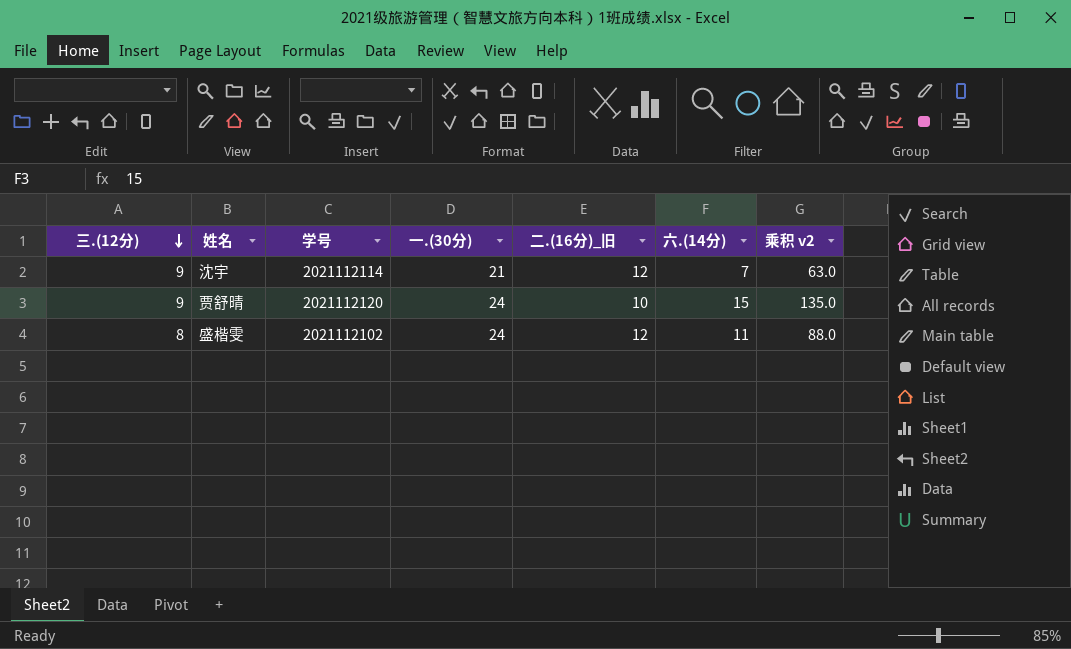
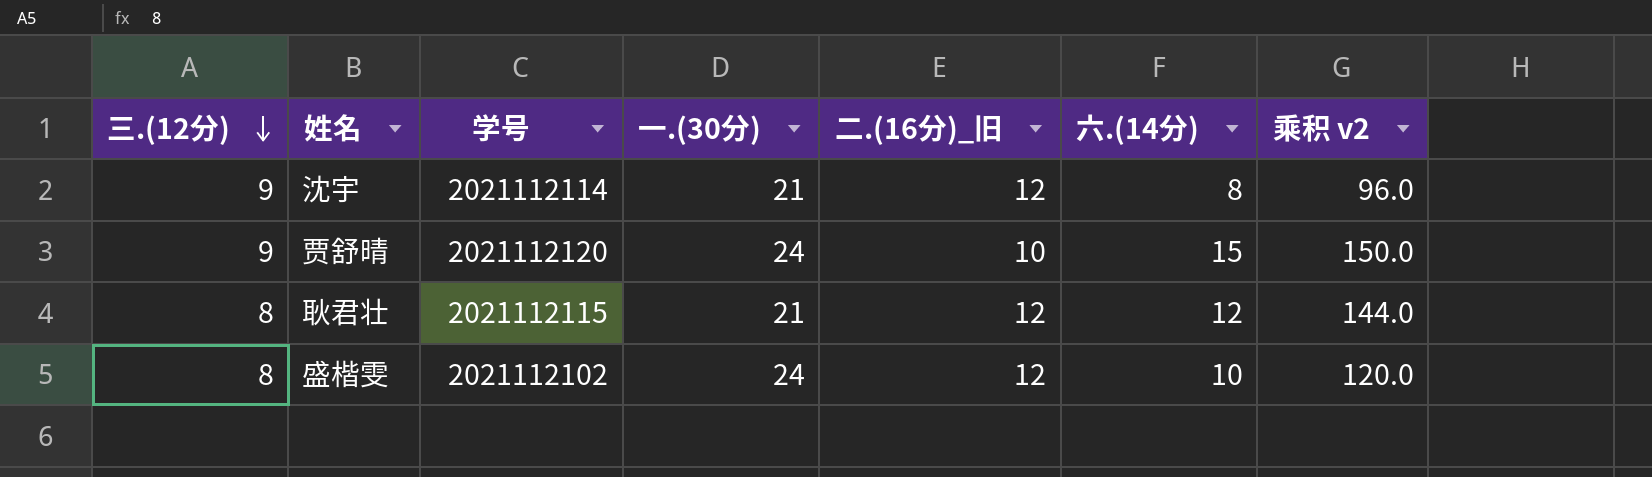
column 乘积 v2 | formula: [三.(12分)] * [六.(14分)] -> [二.(16分)_旧] * [六.(14分)]
沈宇 | 六.(14分): 7 -> 8
row 耿君壮: none -> 8 | 2021112115 | 21 | 12 | 12 | 144.0
盛楷雯 | 六.(14分): 11 -> 10

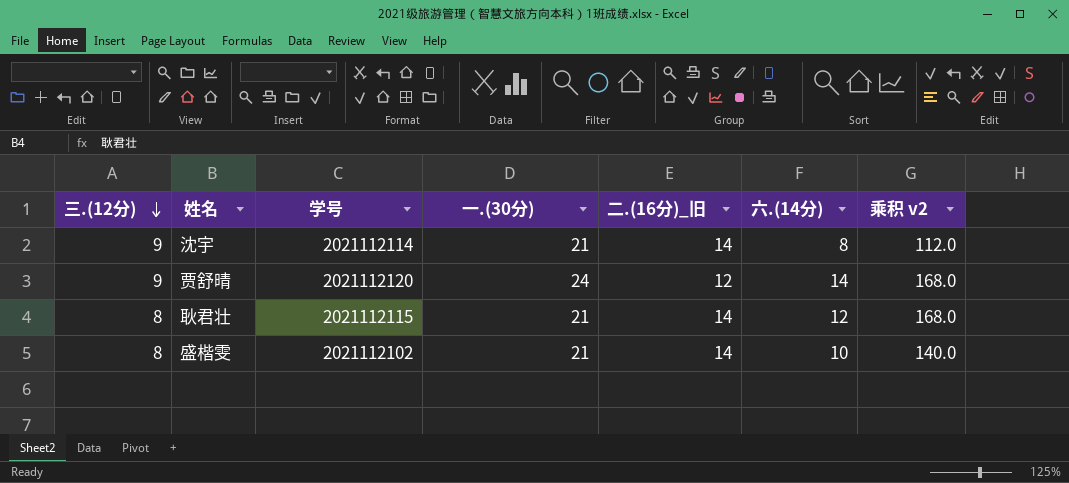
沈宇 | 二.(16分)_旧: 12 -> 14
沈宇 | 乘积 v2: 96.0 -> 112.0
贾舒晴 | 二.(16分)_旧: 10 -> 12
贾舒晴 | 六.(14分): 15 -> 14
贾舒晴 | 乘积 v2: 150.0 -> 168.0
耿君壮 | 二.(16分)_旧: 12 -> 14
耿君壮 | 乘积 v2: 144.0 -> 168.0
盛楷雯 | 一.(30分): 24 -> 21
盛楷雯 | 二.(16分)_旧: 12 -> 14
盛楷雯 | 乘积 v2: 120.0 -> 140.0

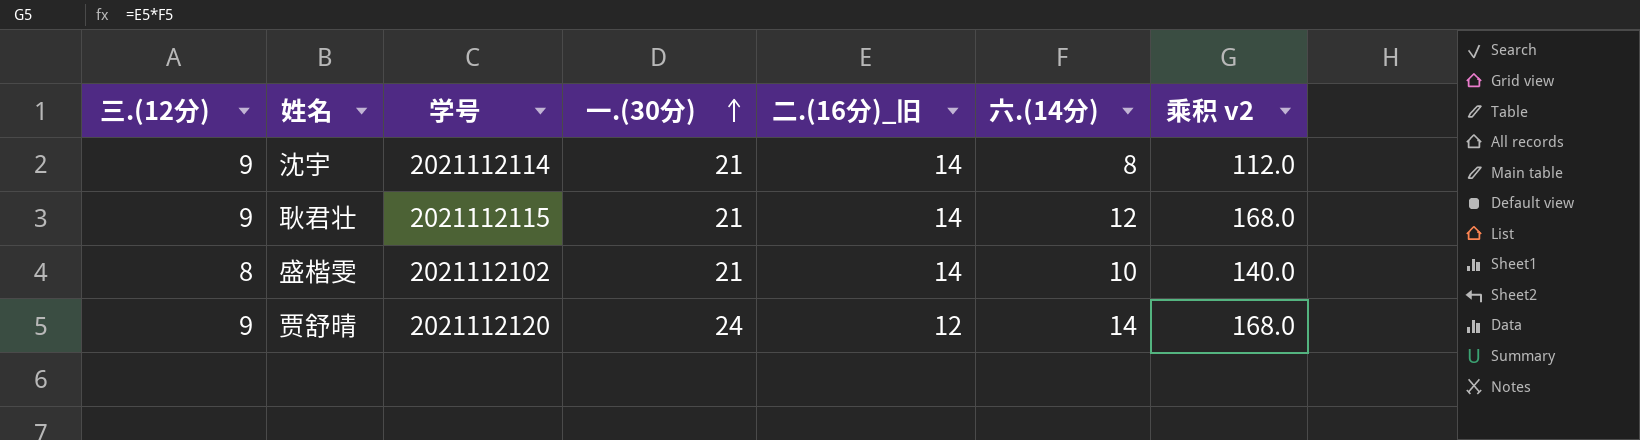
row order: 三.(12分) descending -> 一.(30分) ascending
耿君壮 | 三.(12分): 8 -> 9

